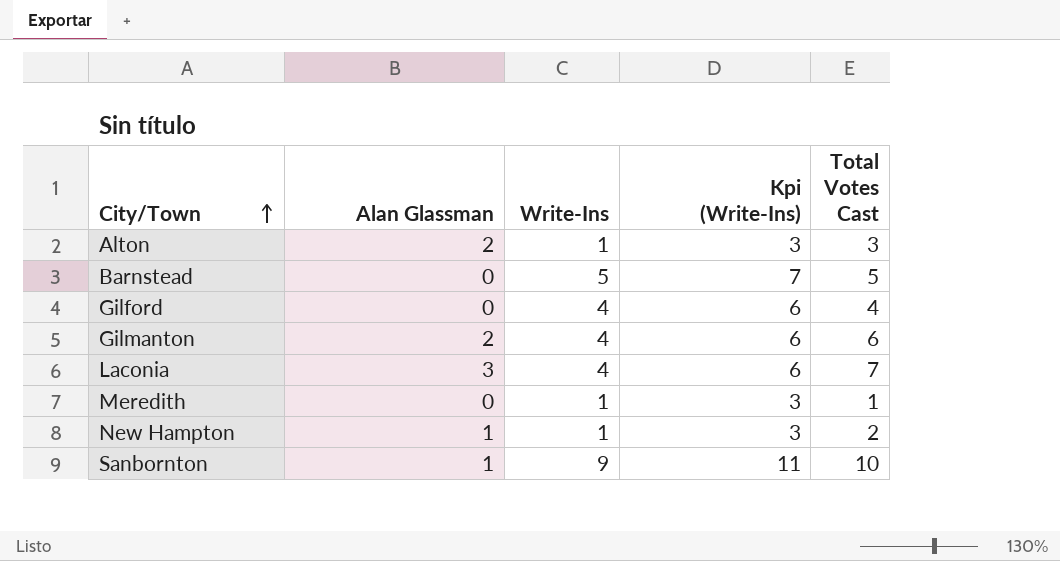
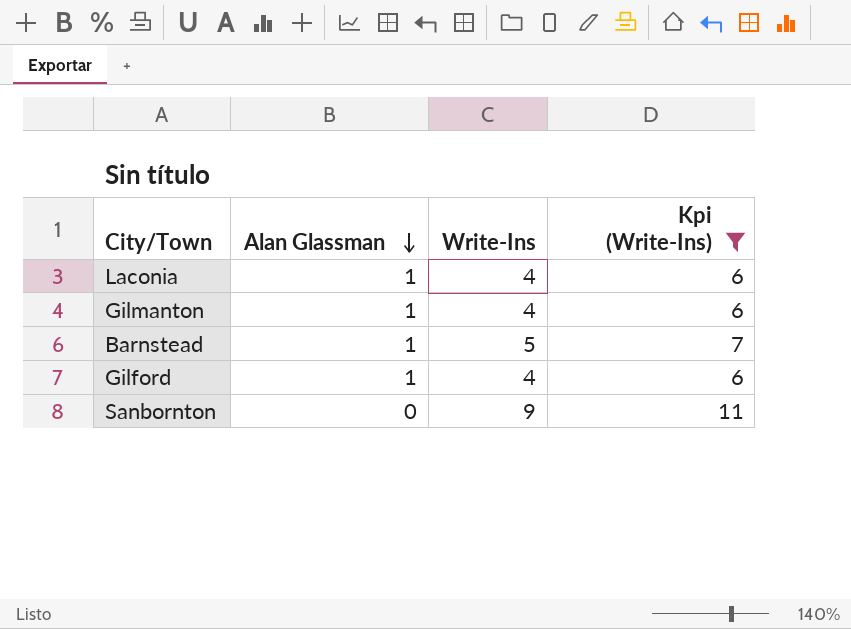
filter: none -> Kpi (Write-Ins) != 3
row order: City/Town ascending -> Alan Glassman descending
column Total Votes Cast | formula: [Alan Glassman] + [Write-Ins] -> none
Laconia | Alan Glassman: 3 -> 1
Gilmanton | Alan Glassman: 2 -> 1
Barnstead | Alan Glassman: 0 -> 1
Gilford | Alan Glassman: 0 -> 1
Sanbornton | Alan Glassman: 1 -> 0

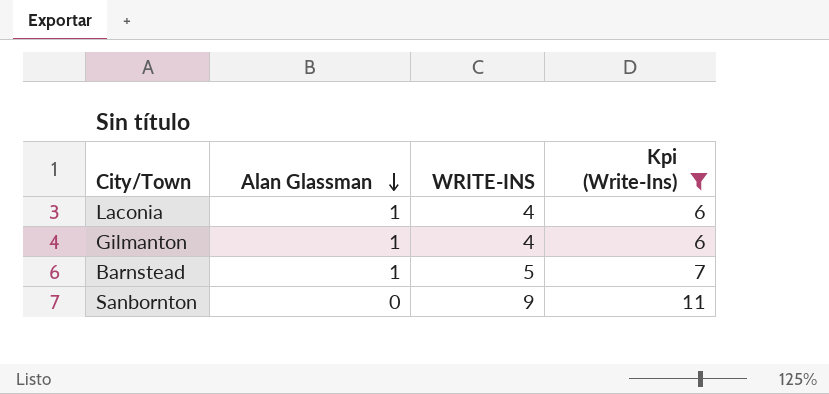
column name: Write-Ins -> WRITE-INS
row Gilford: 1 | 4 | 6 -> none

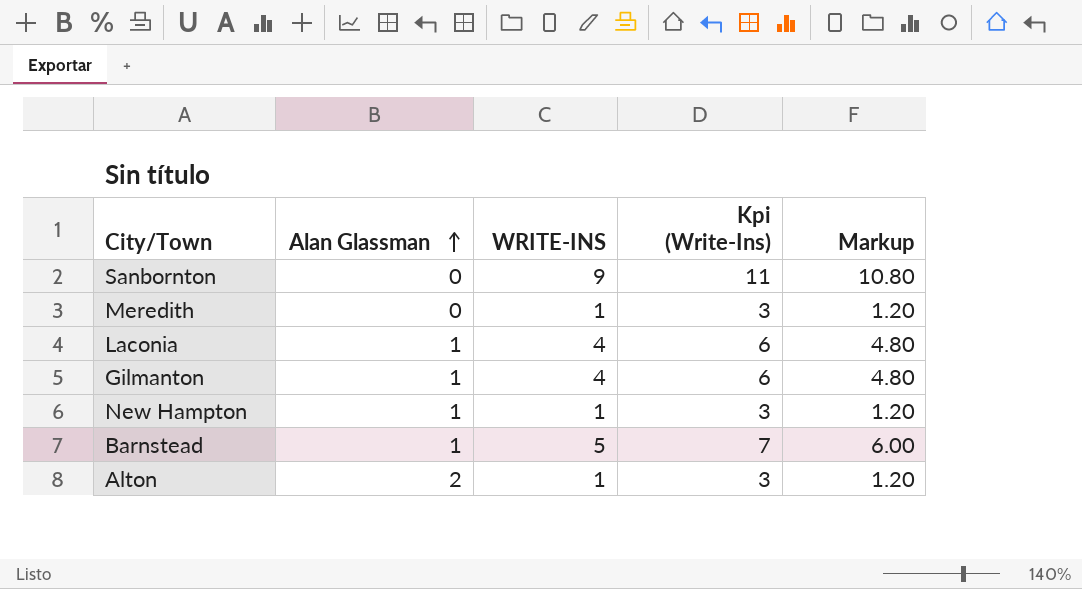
filter: Kpi (Write-Ins) != 3 -> none
row order: Alan Glassman descending -> Alan Glassman ascending
column Markup | formula: none -> [WRITE-INS] * 1.2

